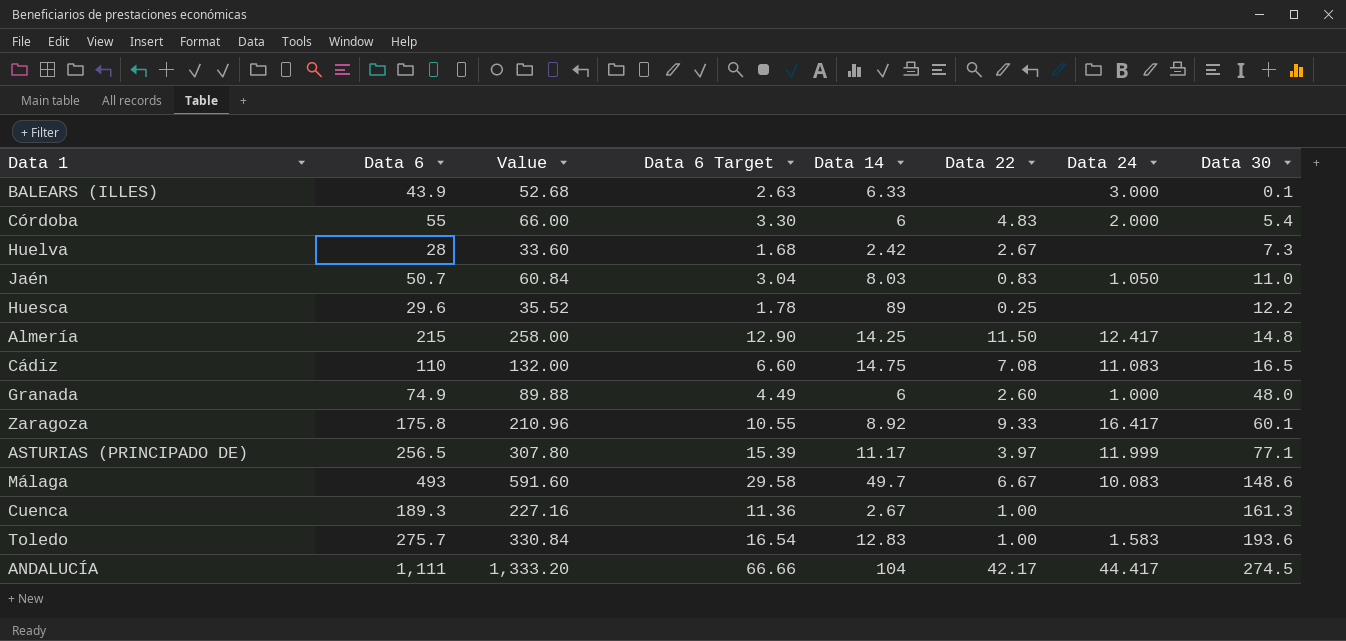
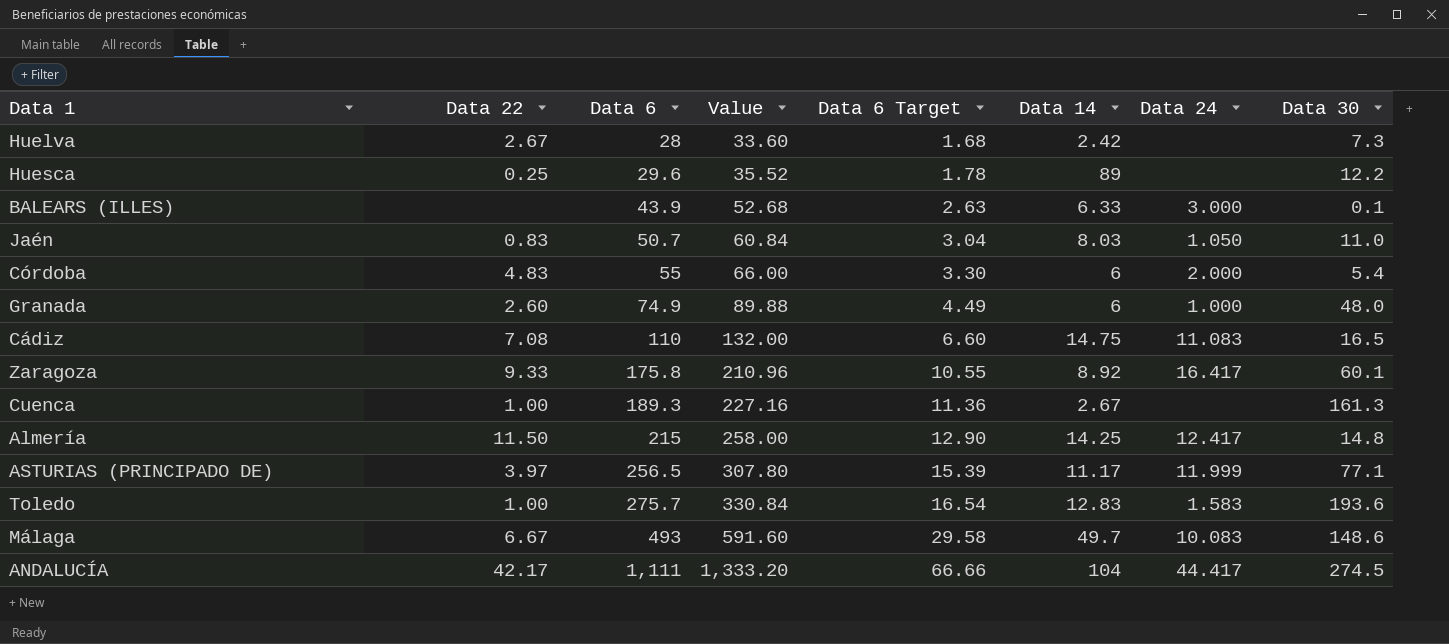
row order: Data 30 ascending -> Data 6 ascending
column Data 22 | position: 6 -> 2

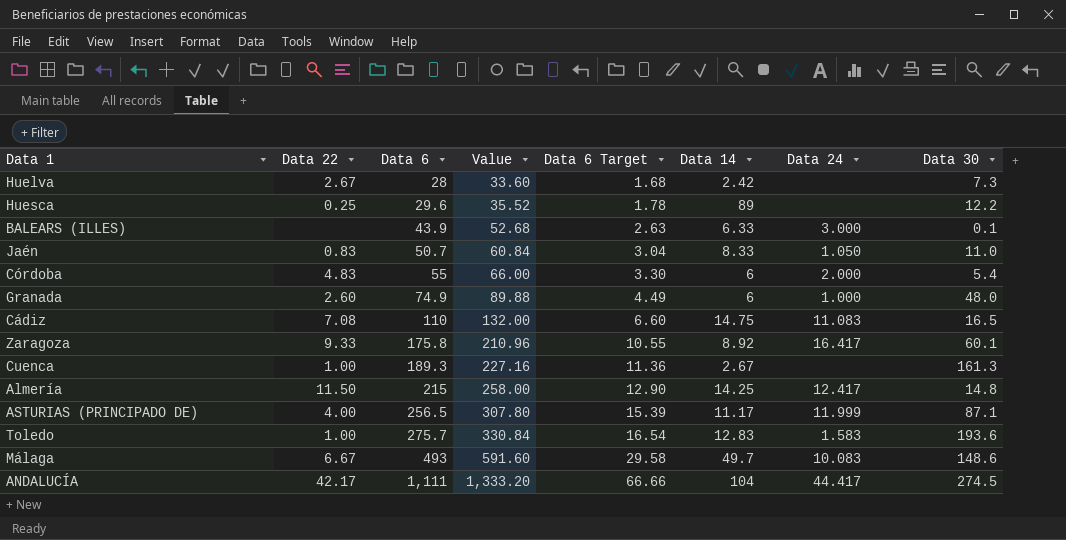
Jaén | Data 14: 8.03 -> 8.33
ASTURIAS (PRINCIPADO DE) | Data 22: 3.97 -> 4.00
ASTURIAS (PRINCIPADO DE) | Data 30: 77.1 -> 87.1

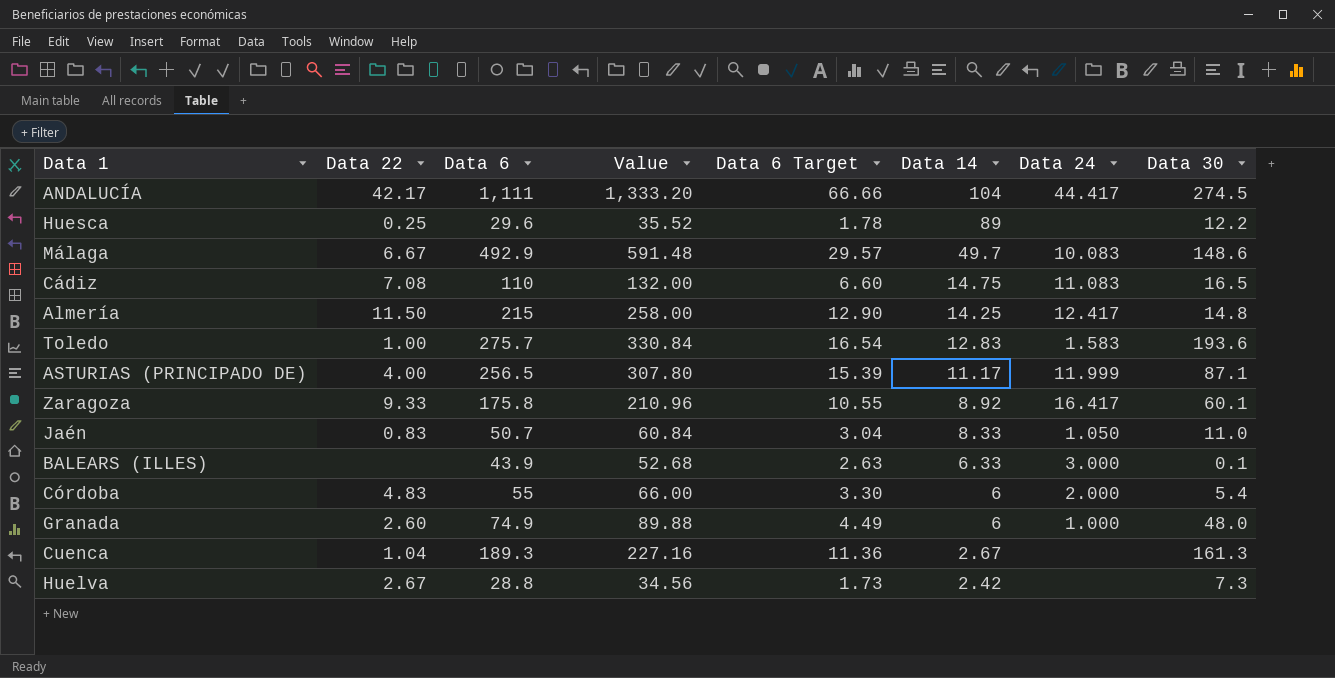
row order: Data 6 ascending -> Data 14 descending
Málaga | Data 6: 493 -> 492.9
Málaga | Value: 591.60 -> 591.48
Málaga | Data 6 Target: 29.58 -> 29.57
Cuenca | Data 22: 1.00 -> 1.04
Huelva | Data 6: 28 -> 28.8
Huelva | Value: 33.60 -> 34.56
Huelva | Data 6 Target: 1.68 -> 1.73

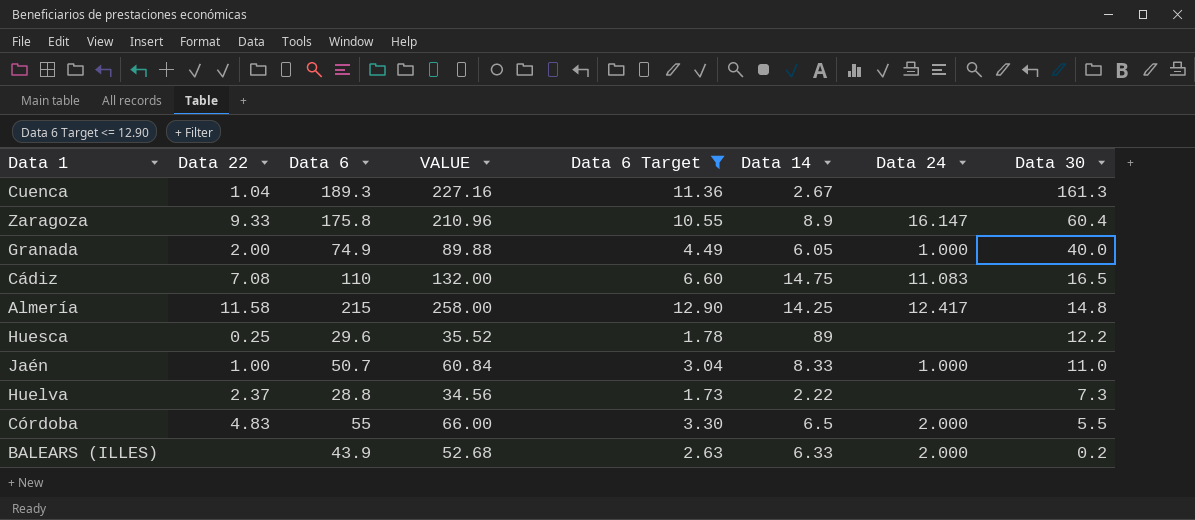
filter: none -> Data 6 Target <= 12.90
row order: Data 14 descending -> Data 30 descending
column name: Value -> VALUE
Zaragoza | Data 14: 8.92 -> 8.9
Zaragoza | Data 24: 16.417 -> 16.147
Zaragoza | Data 30: 60.1 -> 60.4
Granada | Data 22: 2.60 -> 2.00
Granada | Data 14: 6 -> 6.05
Granada | Data 30: 48.0 -> 40.0
Almería | Data 22: 11.50 -> 11.58
Jaén | Data 22: 0.83 -> 1.00
Jaén | Data 24: 1.050 -> 1.000
Huelva | Data 22: 2.67 -> 2.37
Huelva | Data 14: 2.42 -> 2.22
Córdoba | Data 14: 6 -> 6.5
Córdoba | Data 30: 5.4 -> 5.5
BALEARS (ILLES) | Data 24: 3.000 -> 2.000
BALEARS (ILLES) | Data 30: 0.1 -> 0.2

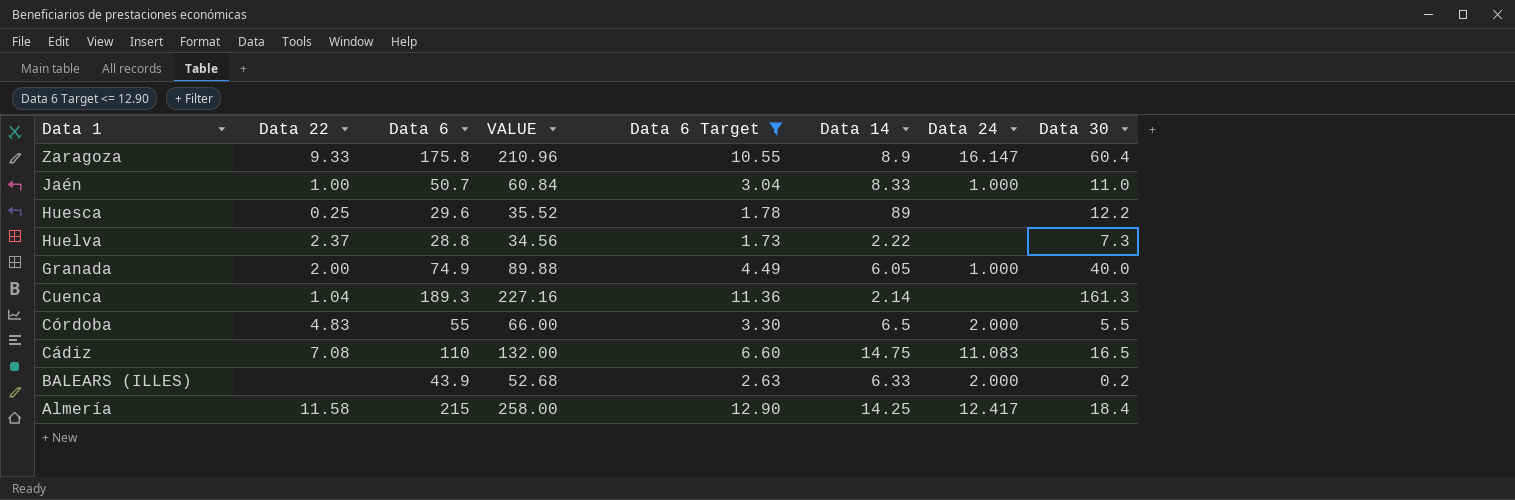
row order: Data 30 descending -> Data 1 descending
Cuenca | Data 14: 2.67 -> 2.14
Almería | Data 30: 14.8 -> 18.4

